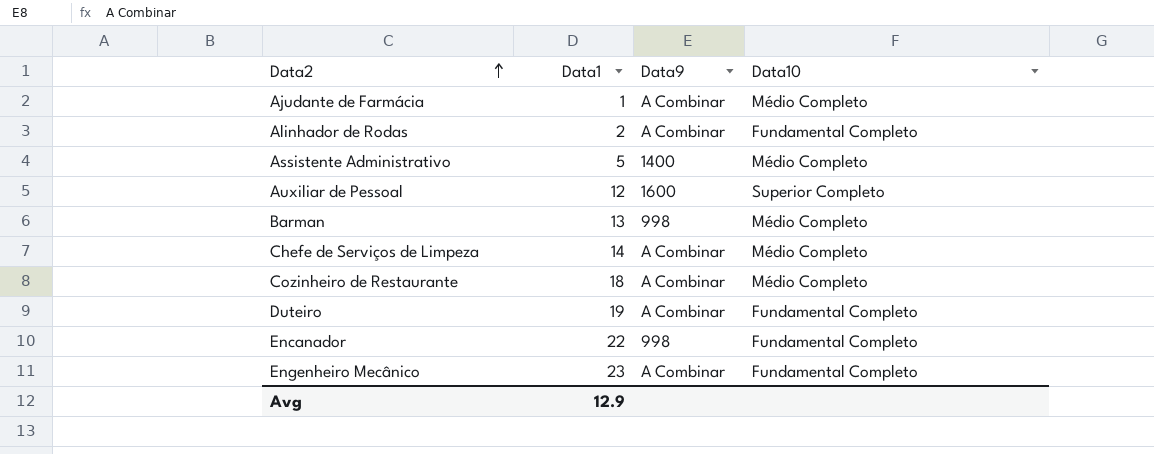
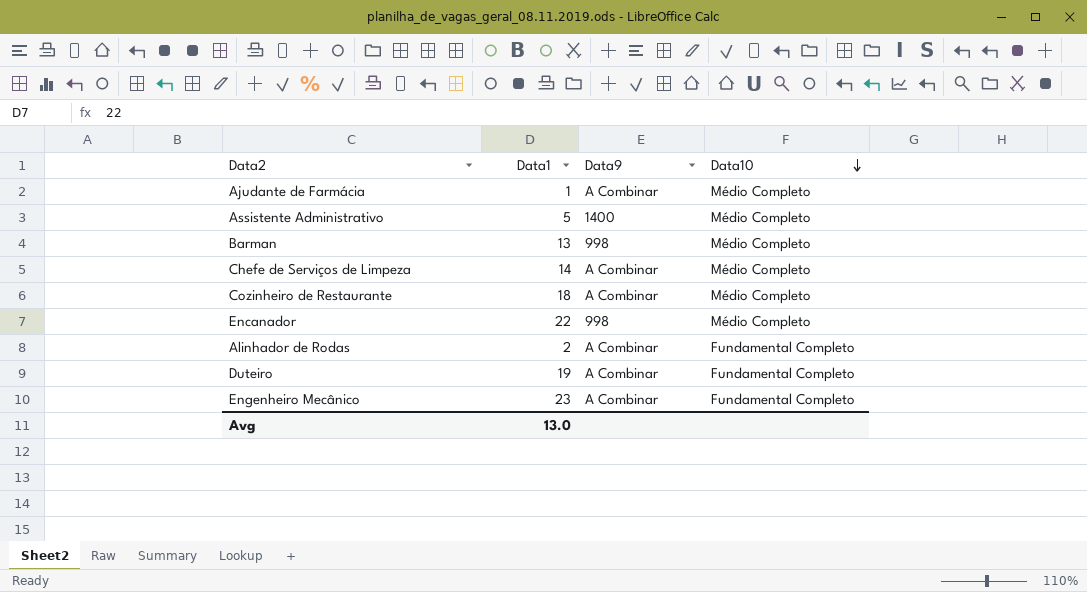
row order: Data2 ascending -> Data10 descending
row Auxiliar de Pessoal: 12 | 1600 | Superior Completo -> none
Encanador | Data10: Fundamental Completo -> Médio Completo
Avg | Data1: 12.9 -> 13.0

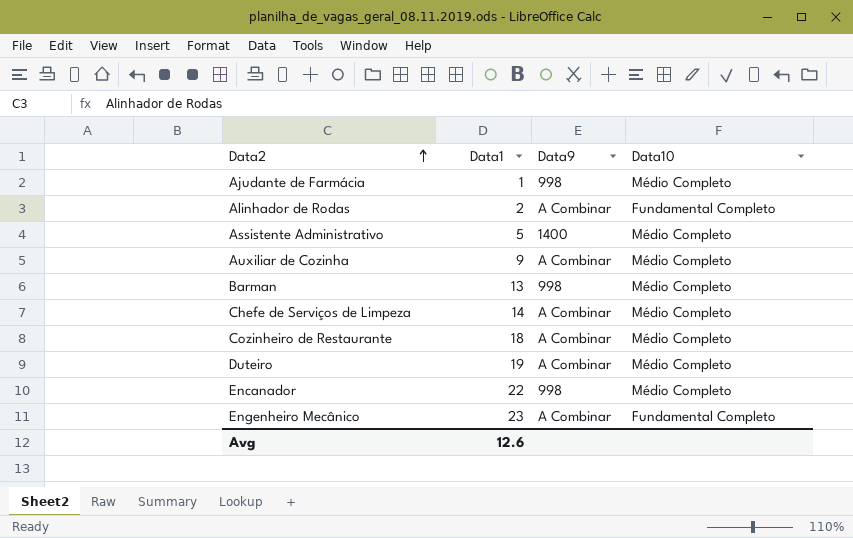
row order: Data10 descending -> Data2 ascending
Ajudante de Farmácia | Data9: A Combinar -> 998
row Auxiliar de Cozinha: none -> 9 | A Combinar | Médio Completo
Duteiro | Data10: Fundamental Completo -> Médio Completo
Avg | Data1: 13.0 -> 12.6

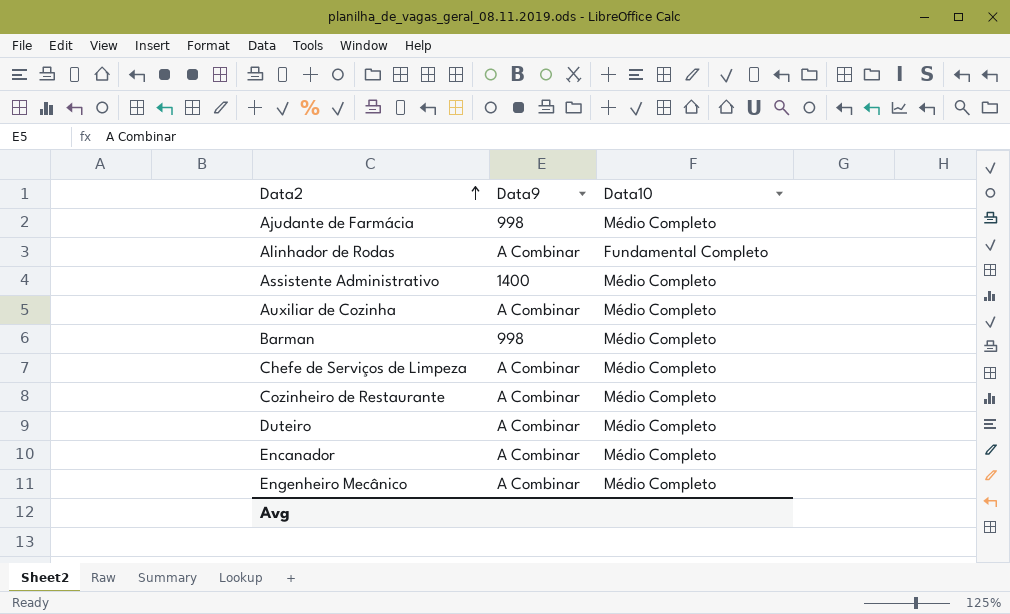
column Data1 | position: 2 -> none
Encanador | Data9: 998 -> A Combinar
Engenheiro Mecânico | Data10: Fundamental Completo -> Médio Completo

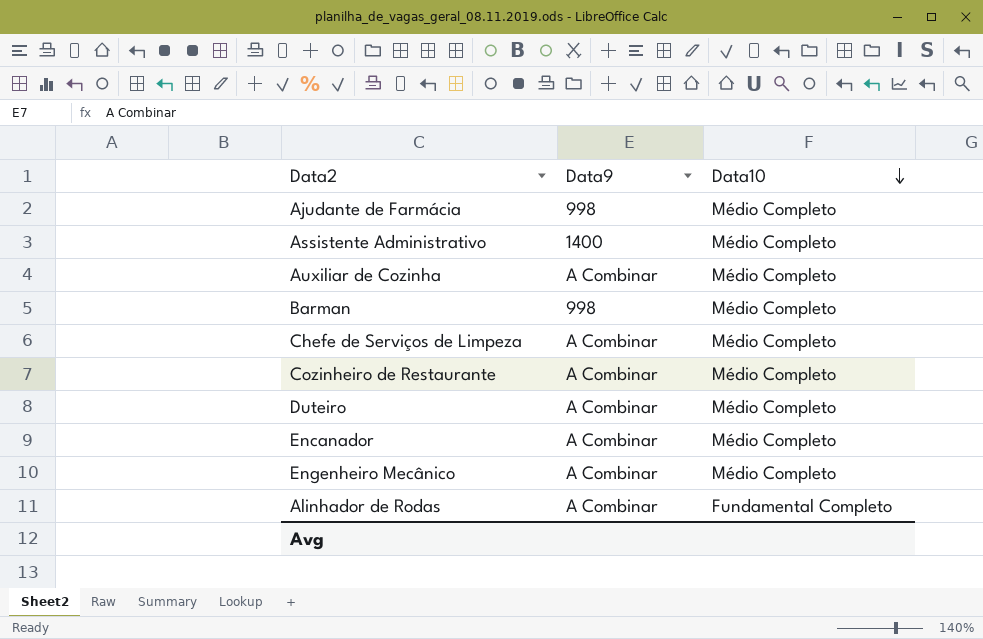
row order: Data2 ascending -> Data10 descending

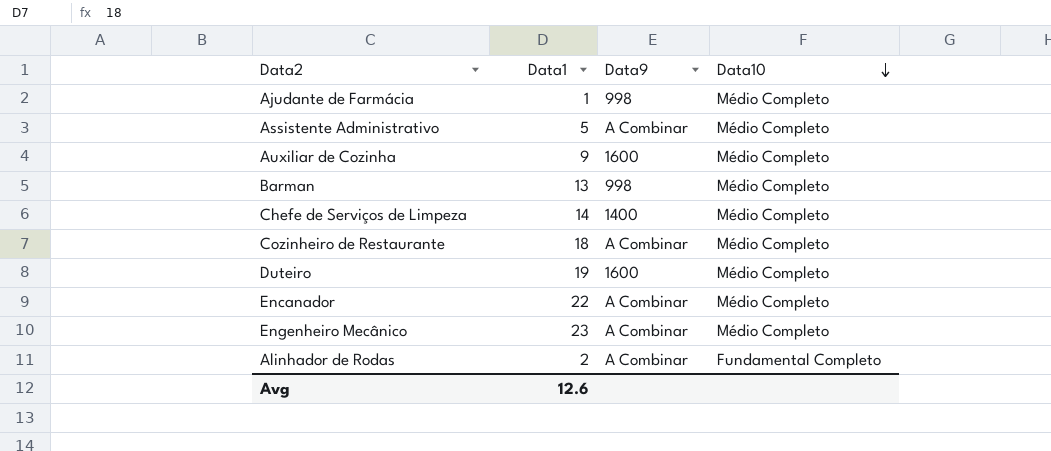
column Data1 | position: none -> 2
Assistente Administrativo | Data9: 1400 -> A Combinar
Auxiliar de Cozinha | Data9: A Combinar -> 1600
Chefe de Serviços de Limpeza | Data9: A Combinar -> 1400
Duteiro | Data9: A Combinar -> 1600

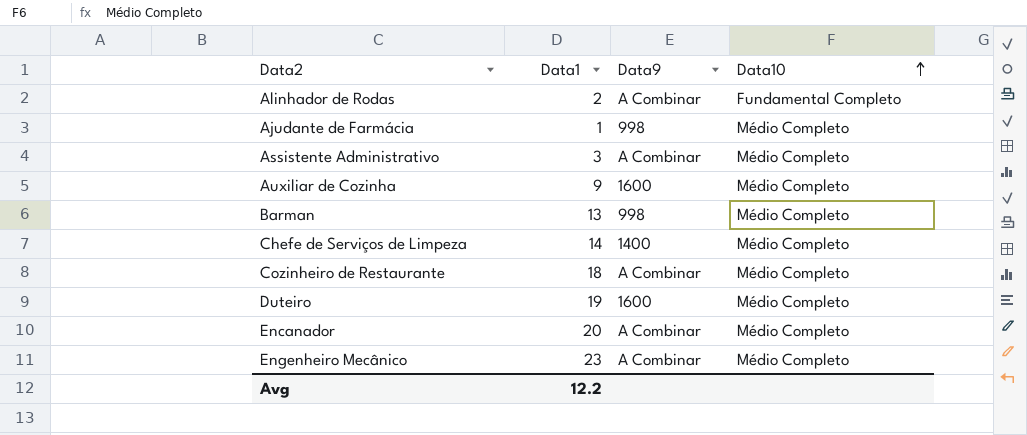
row order: Data10 descending -> Data10 ascending
Assistente Administrativo | Data1: 5 -> 3
Encanador | Data1: 22 -> 20
Avg | Data1: 12.6 -> 12.2

